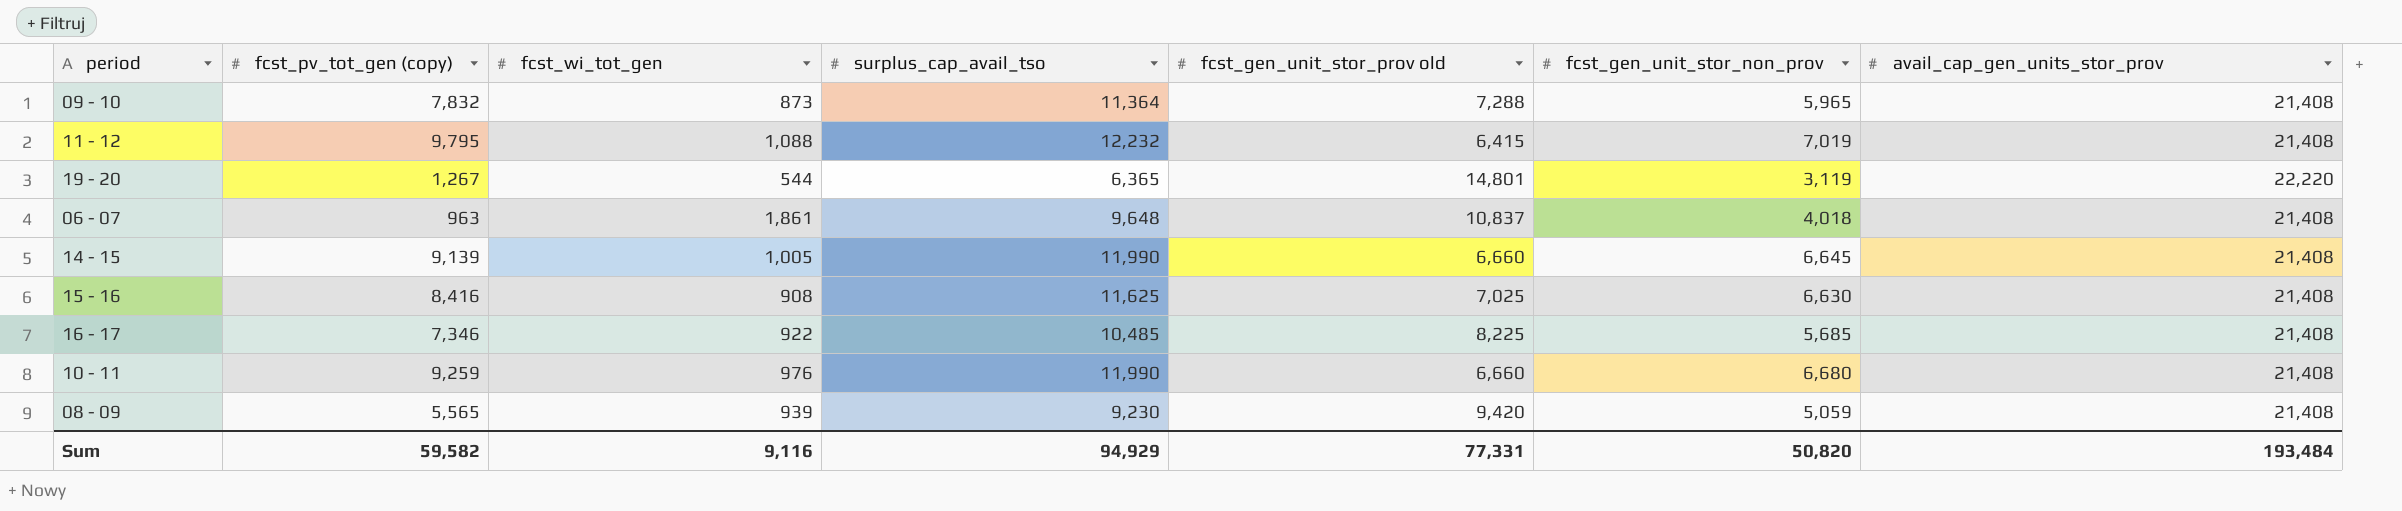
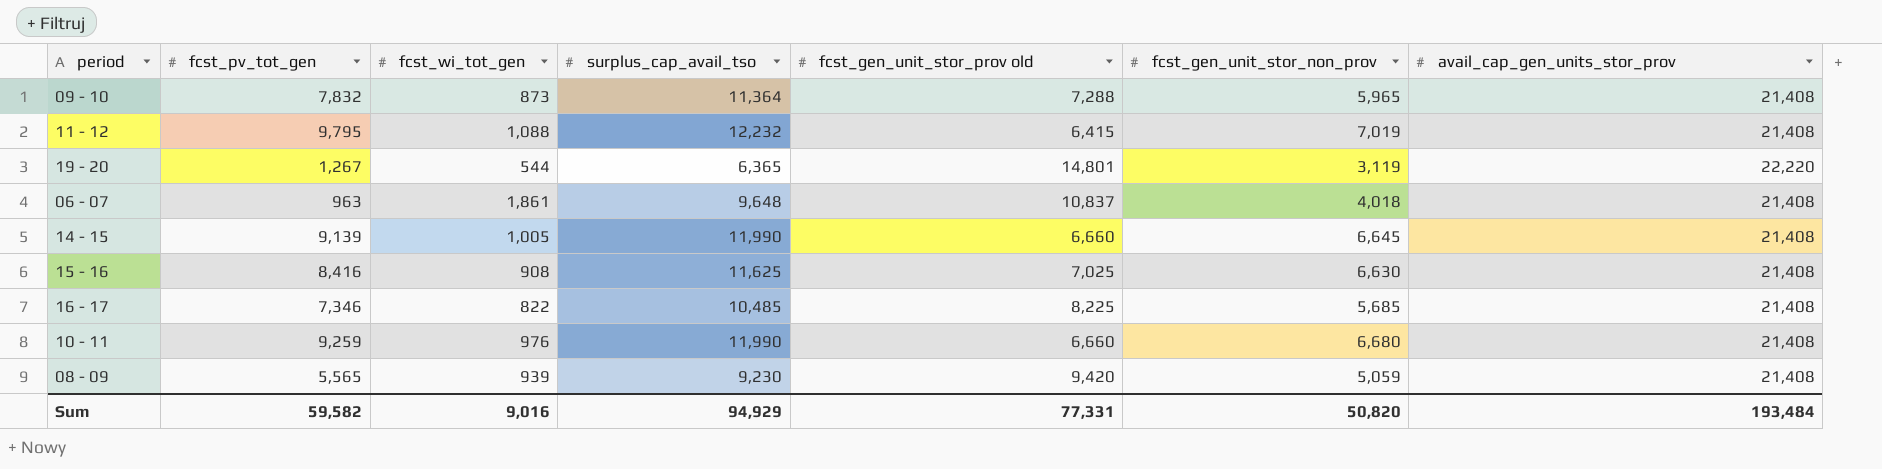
column name: fcst_pv_tot_gen (copy) -> fcst_pv_tot_gen
16 - 17 | fcst_wi_tot_gen: 922 -> 822
Sum | fcst_wi_tot_gen: 9,116 -> 9,016

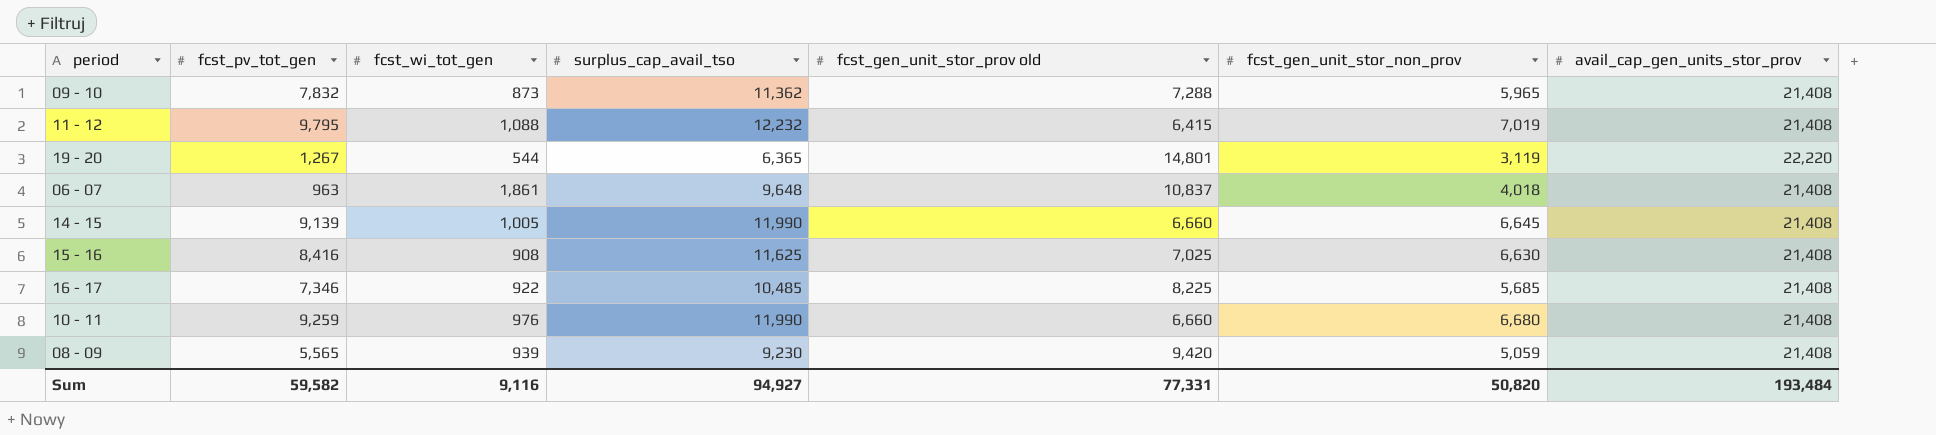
09 - 10 | surplus_cap_avail_tso: 11,364 -> 11,362
16 - 17 | fcst_wi_tot_gen: 822 -> 922
Sum | fcst_wi_tot_gen: 9,016 -> 9,116
Sum | surplus_cap_avail_tso: 94,929 -> 94,927

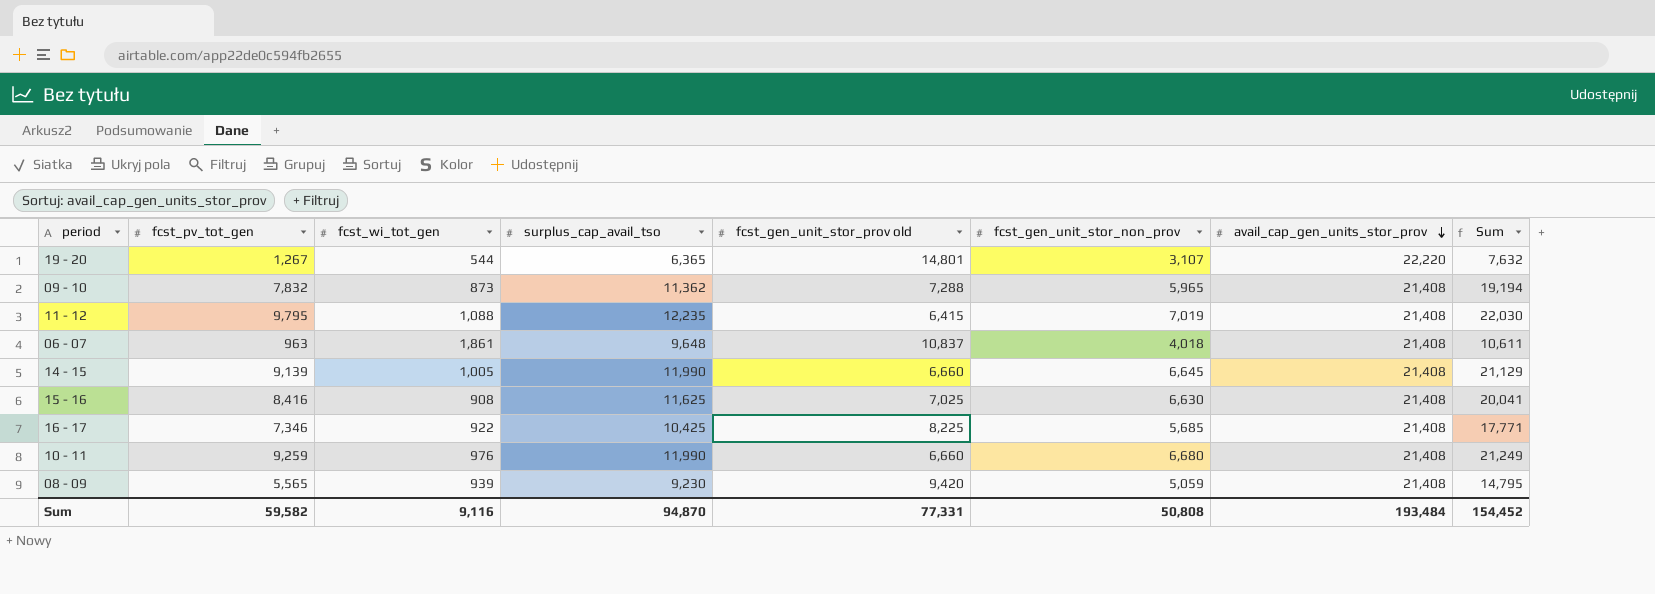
row order: none -> avail_cap_gen_units_stor_prov descending
column Sum | formula: none -> [fcst_pv_tot_gen] + [surplus_cap_avail_tso]
19 - 20 | fcst_gen_unit_stor_non_prov: 3,119 -> 3,107
11 - 12 | surplus_cap_avail_tso: 12,232 -> 12,235
16 - 17 | surplus_cap_avail_tso: 10,485 -> 10,425
Sum | surplus_cap_avail_tso: 94,927 -> 94,870
Sum | fcst_gen_unit_stor_non_prov: 50,820 -> 50,808

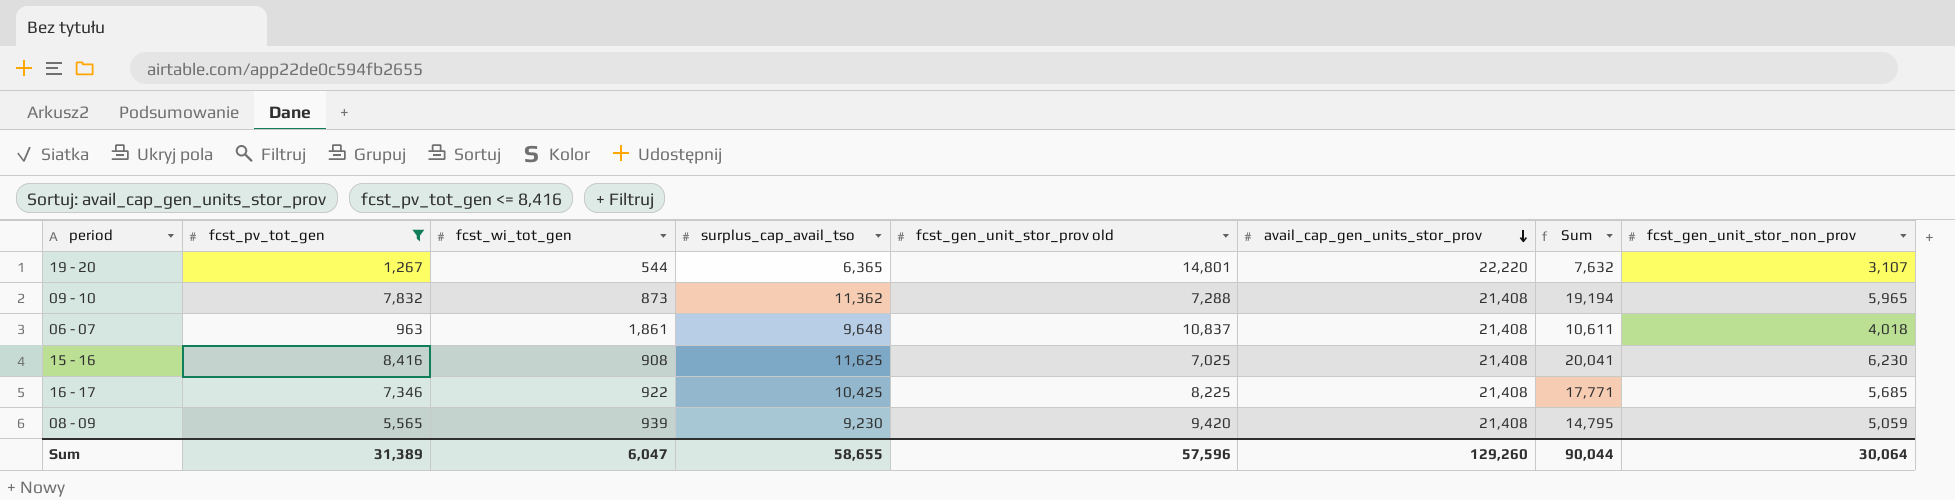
filter: none -> fcst_pv_tot_gen <= 8,416
column fcst_gen_unit_stor_non_prov | position: 6 -> 8
15 - 16 | fcst_gen_unit_stor_non_prov: 6,630 -> 6,230
Sum | fcst_pv_tot_gen: 59,582 -> 31,389
Sum | fcst_wi_tot_gen: 9,116 -> 6,047
Sum | surplus_cap_avail_tso: 94,870 -> 58,655
Sum | fcst_gen_unit_stor_prov old: 77,331 -> 57,596
Sum | avail_cap_gen_units_stor_prov: 193,484 -> 129,260
Sum | Sum: 154,452 -> 90,044
Sum | fcst_gen_unit_stor_non_prov: 50,808 -> 30,064

